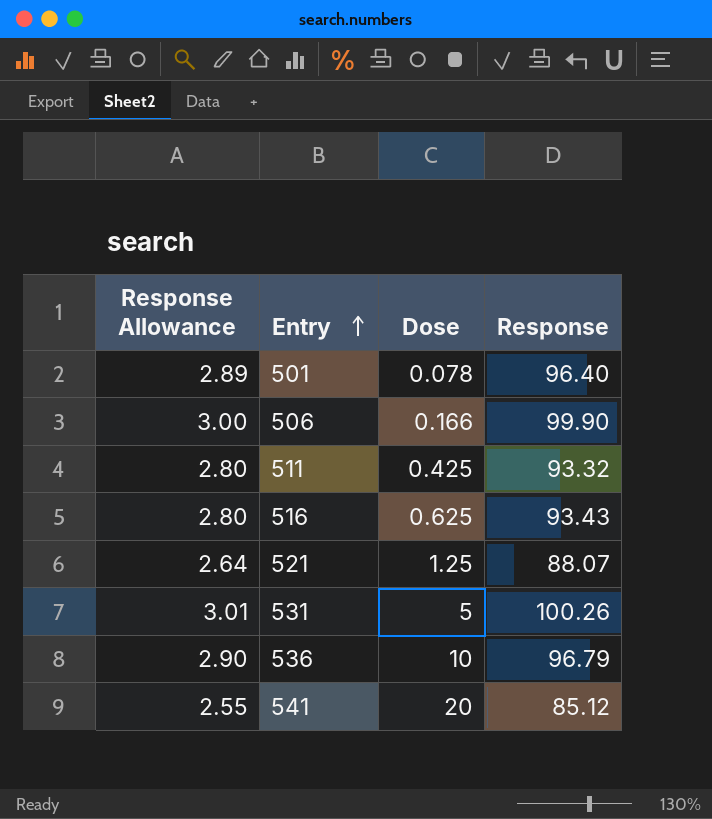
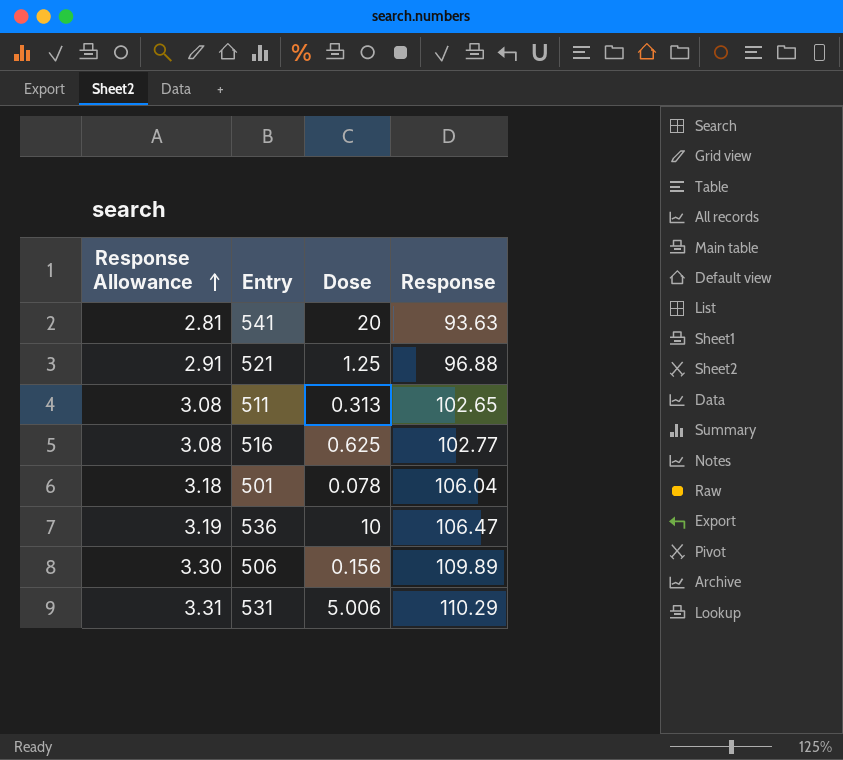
row order: Entry ascending -> Response Allowance ascending
541 | Response Allowance: 2.55 -> 2.81
541 | Response: 85.12 -> 93.63
521 | Response Allowance: 2.64 -> 2.91
521 | Response: 88.07 -> 96.88
511 | Response Allowance: 2.80 -> 3.08
511 | Dose: 0.425 -> 0.313
511 | Response: 93.32 -> 102.65
516 | Response Allowance: 2.80 -> 3.08
516 | Response: 93.43 -> 102.77
501 | Response Allowance: 2.89 -> 3.18
501 | Response: 96.40 -> 106.04
536 | Response Allowance: 2.90 -> 3.19
536 | Response: 96.79 -> 106.47
506 | Response Allowance: 3.00 -> 3.30
506 | Dose: 0.166 -> 0.156
506 | Response: 99.90 -> 109.89
531 | Response Allowance: 3.01 -> 3.31
531 | Dose: 5 -> 5.006
531 | Response: 100.26 -> 110.29

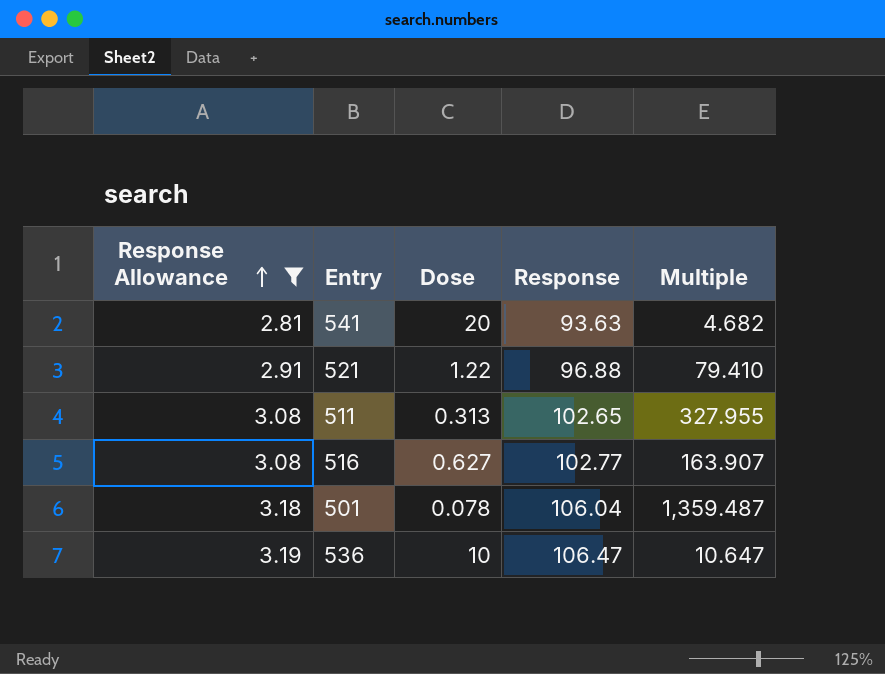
filter: none -> Response Allowance <= 3.19
column Multiple | formula: none -> [Response] / [Dose]
521 | Dose: 1.25 -> 1.22
516 | Dose: 0.625 -> 0.627

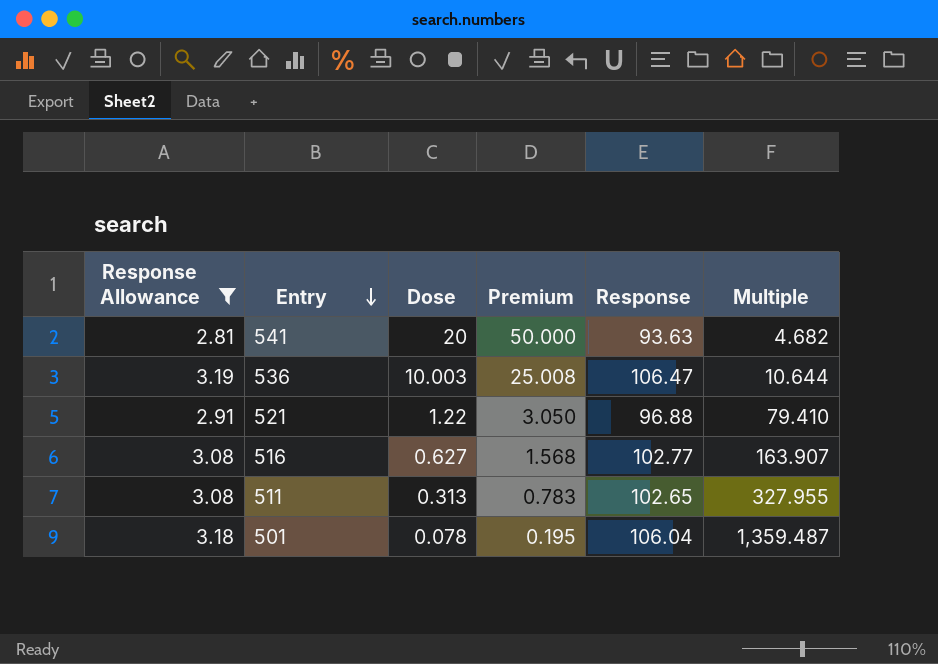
row order: Response Allowance ascending -> Entry descending
column Premium | formula: none -> [Dose] * 2.5
536 | Dose: 10 -> 10.003
536 | Multiple: 10.647 -> 10.644

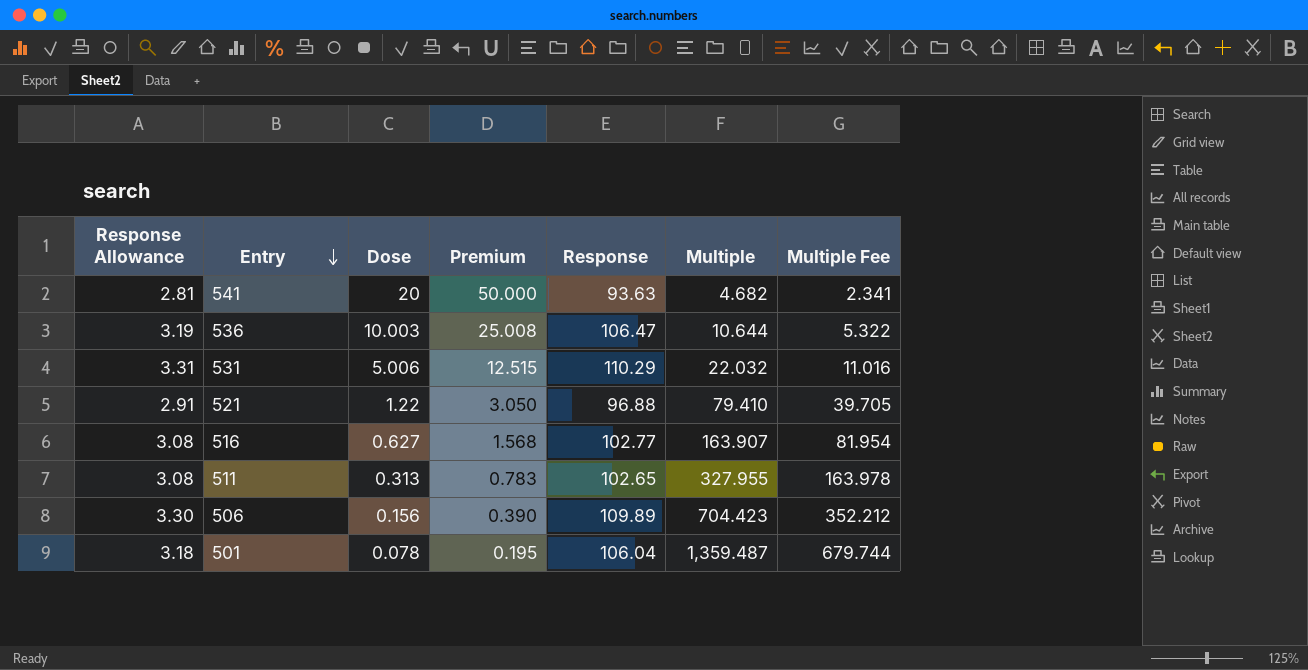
filter: Response Allowance <= 3.19 -> none
column Multiple Fee | formula: none -> [Multiple] * 0.5

